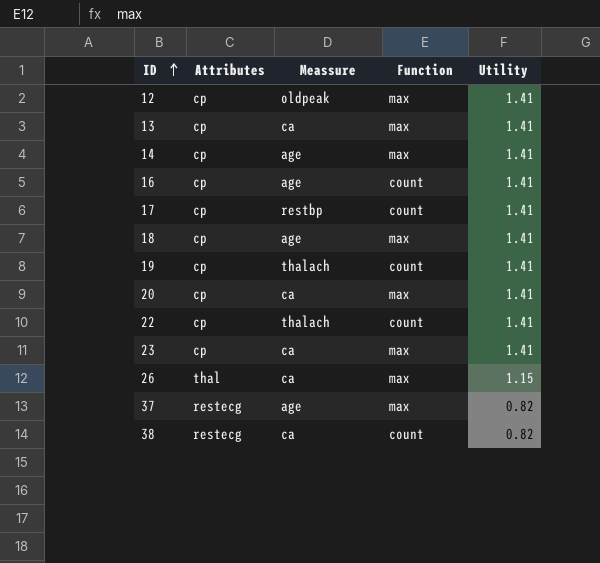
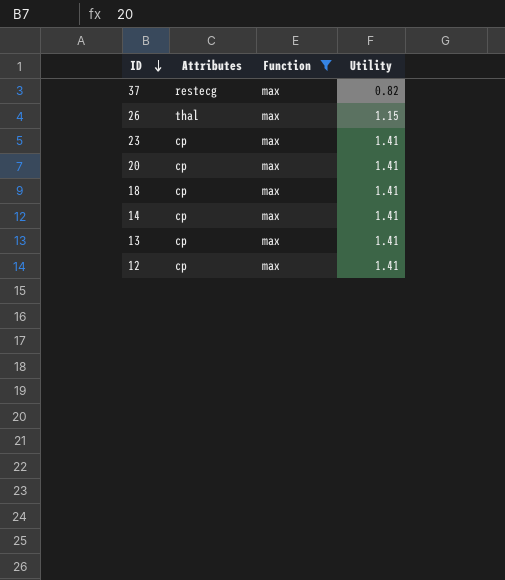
filter: none -> Function = max
row order: ID ascending -> ID descending
column Meassure | position: 3 -> none

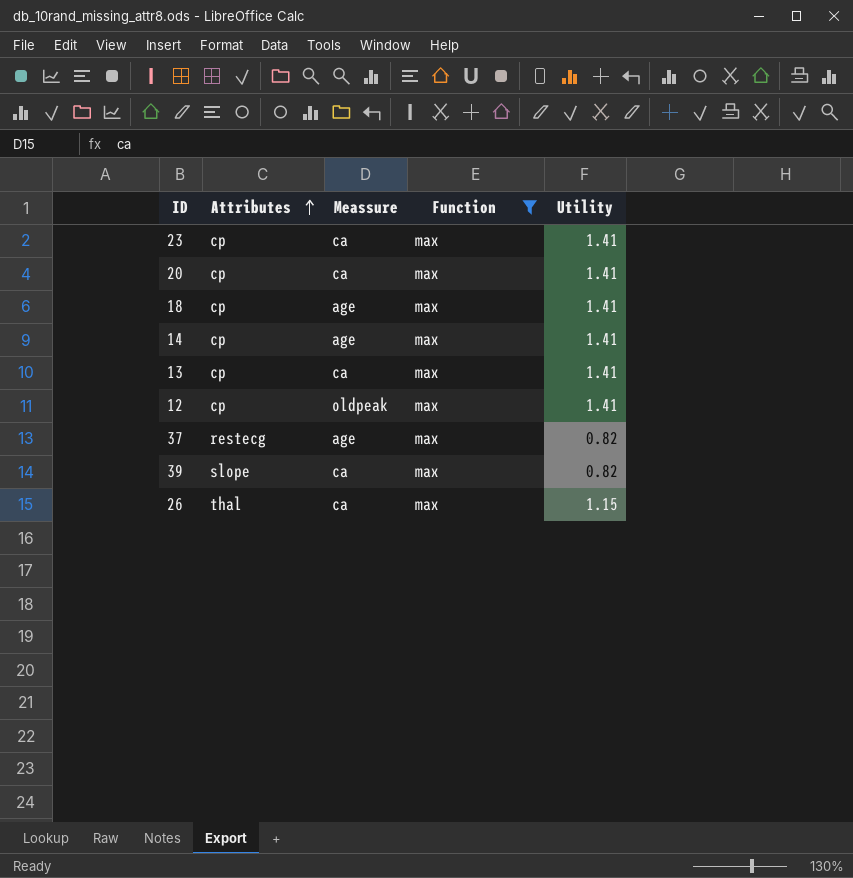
row order: ID descending -> Attributes ascending
column Meassure | position: none -> 3
row 39: none -> slope | ca | max | 0.82

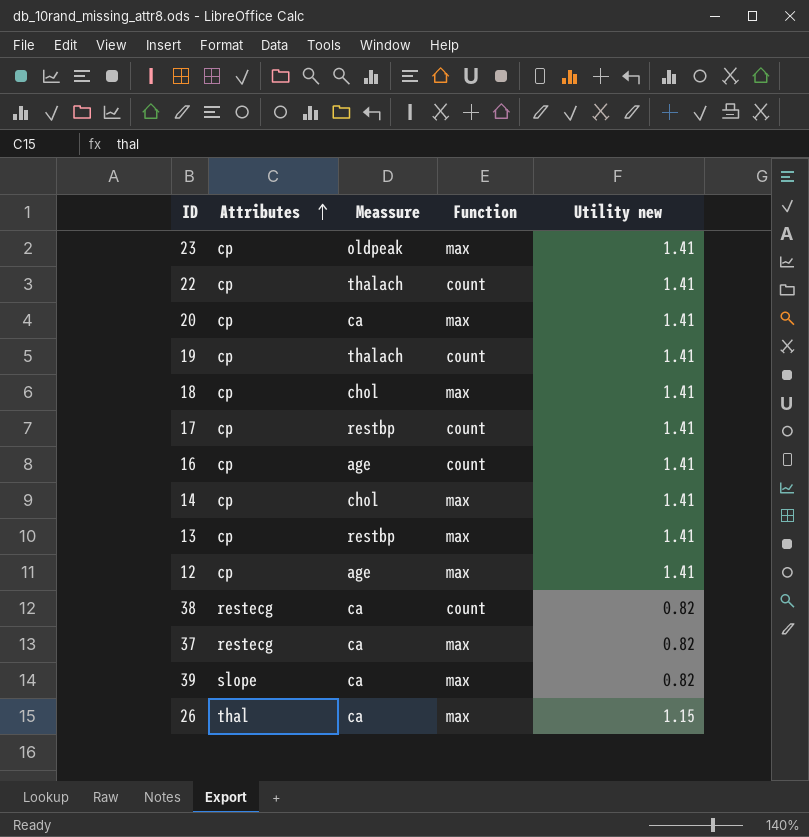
filter: Function = max -> none
column name: Utility -> Utility new
23 | Meassure: ca -> oldpeak
18 | Meassure: age -> chol
14 | Meassure: age -> chol
13 | Meassure: ca -> restbp
12 | Meassure: oldpeak -> age
37 | Meassure: age -> ca

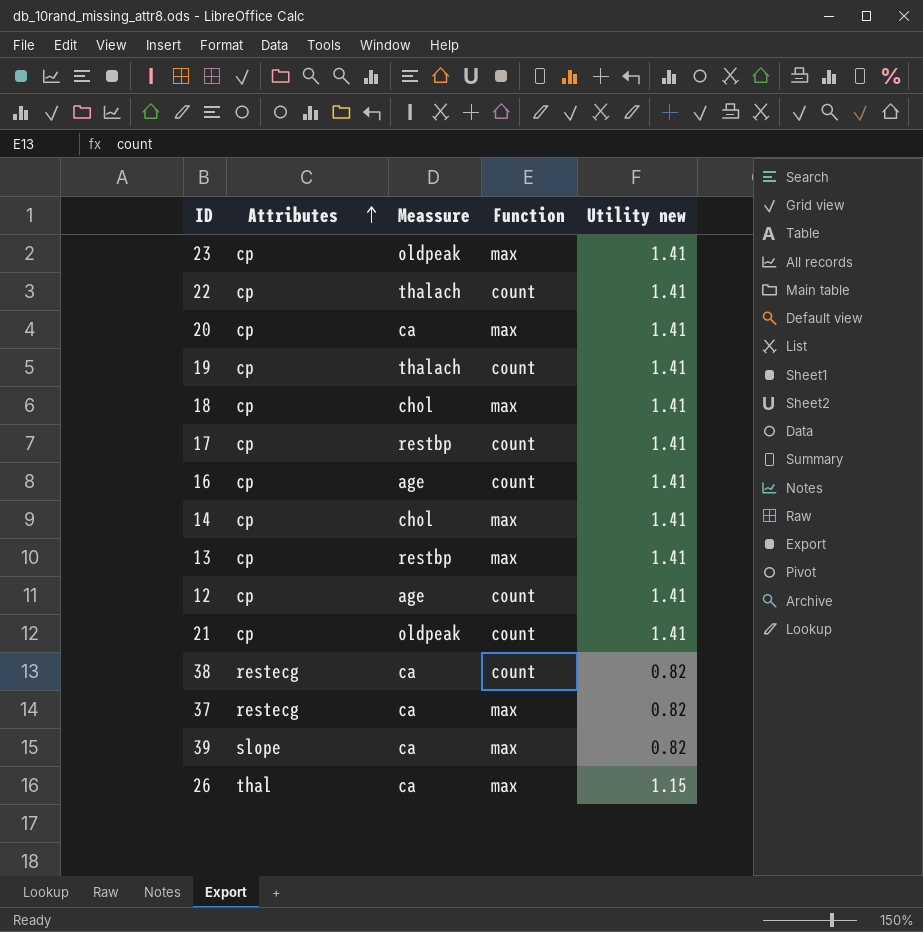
12 | Function: max -> count
row 21: none -> cp | oldpeak | count | 1.41

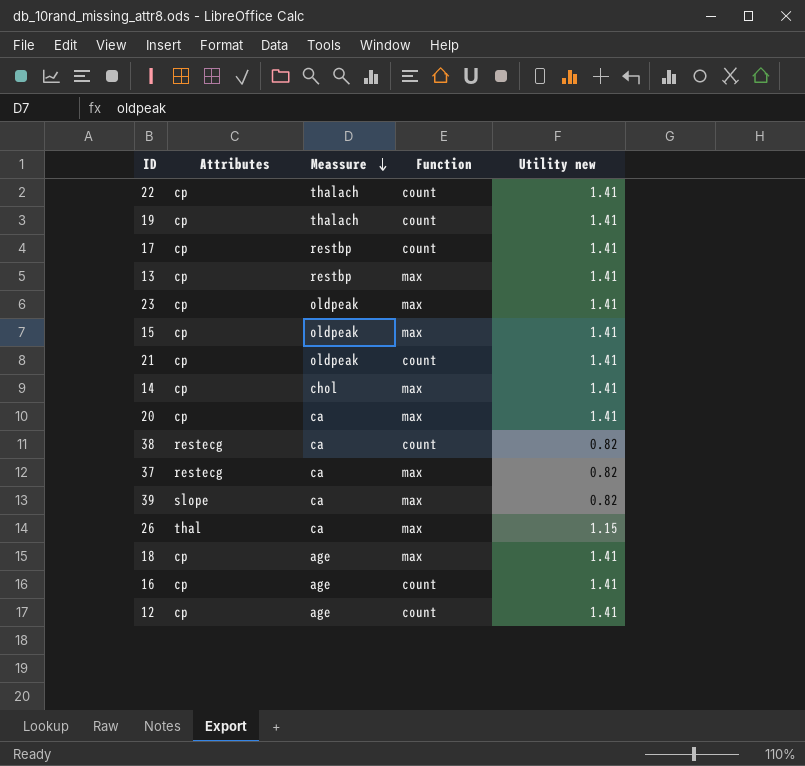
row order: Attributes ascending -> Meassure descending
row 15: none -> cp | oldpeak | max | 1.41
18 | Meassure: chol -> age

